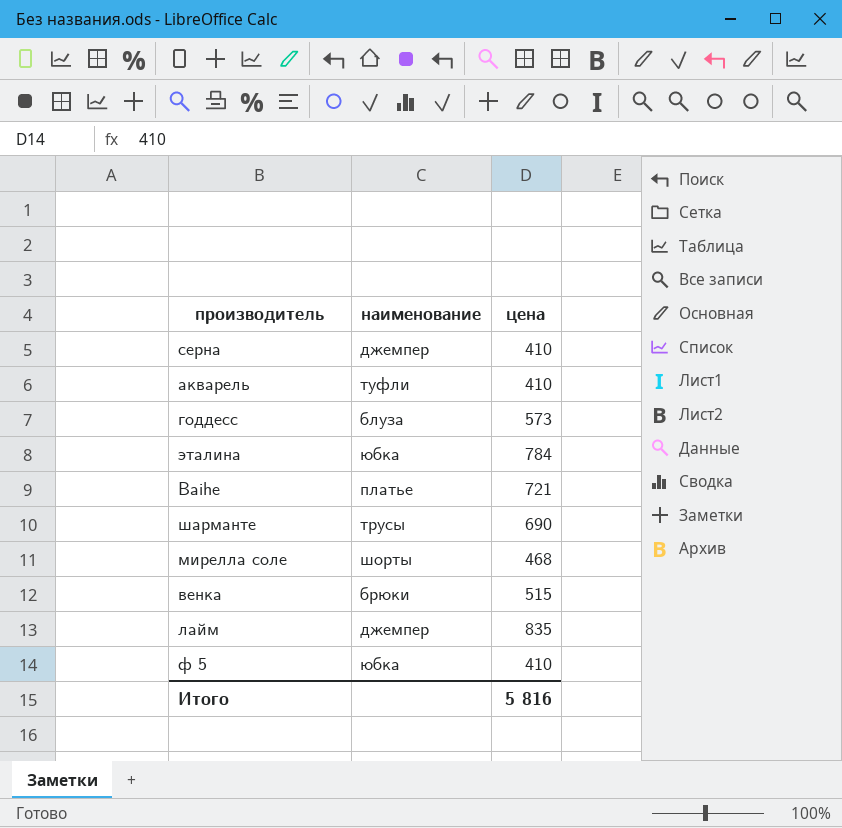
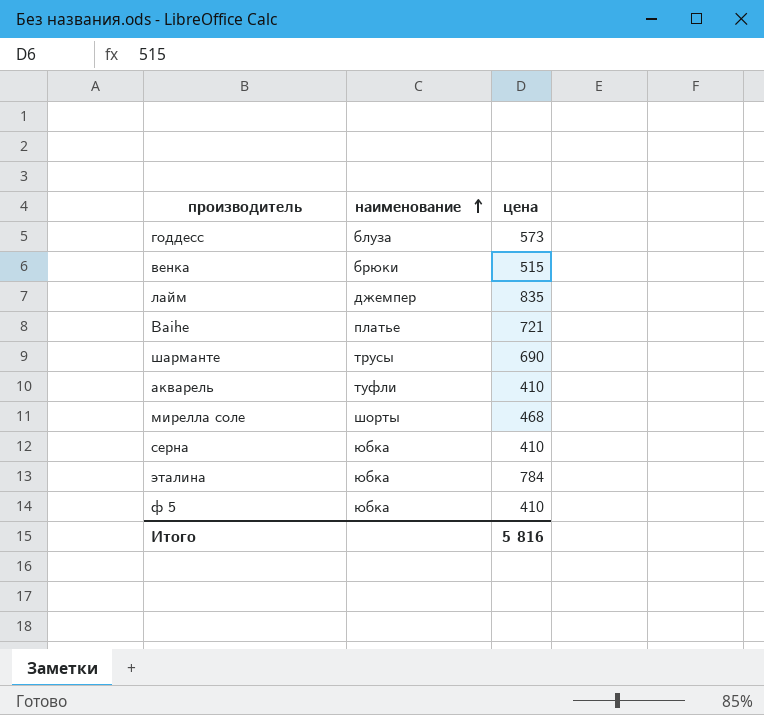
row order: none -> наименование ascending
серна | наименование: джемпер -> юбка

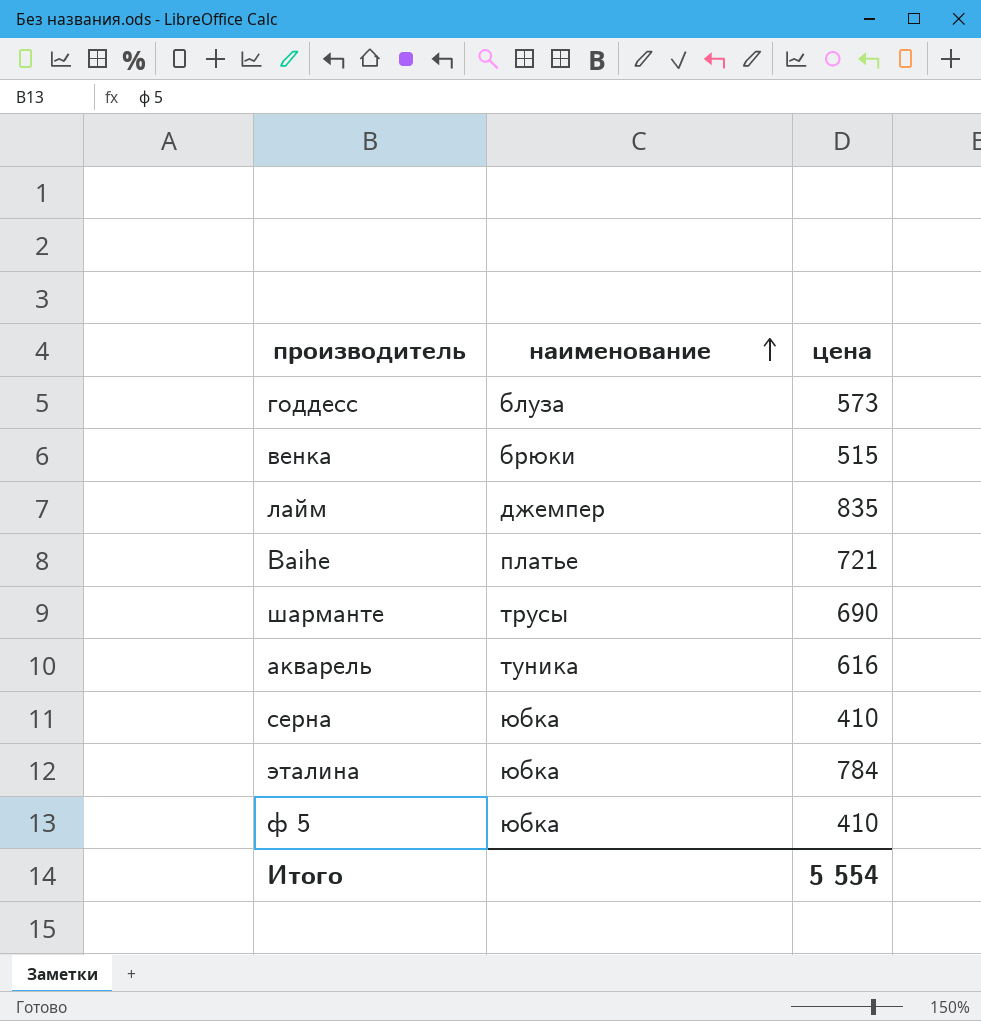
row мирелла соле: шорты | 468 -> none
акварель | наименование: туфли -> туника
акварель | цена: 410 -> 616
Итого | цена: 5 816 -> 5 554

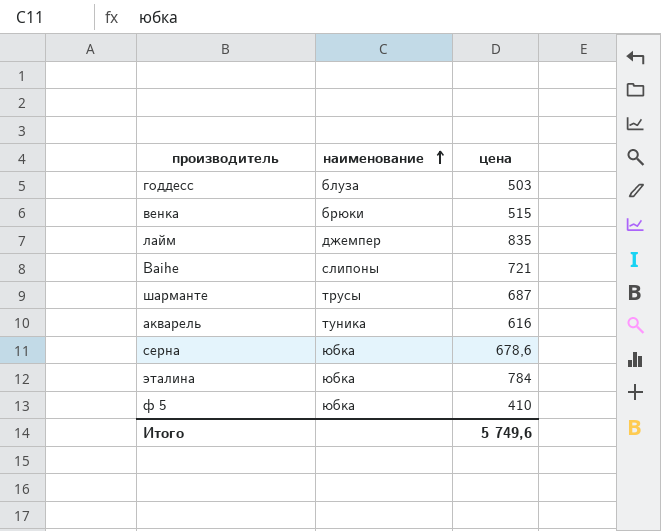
годдесс | цена: 573 -> 503
Baihe | наименование: платье -> слипоны
шарманте | цена: 690 -> 687
серна | цена: 410 -> 678,6
Итого | цена: 5 554 -> 5 749,6

